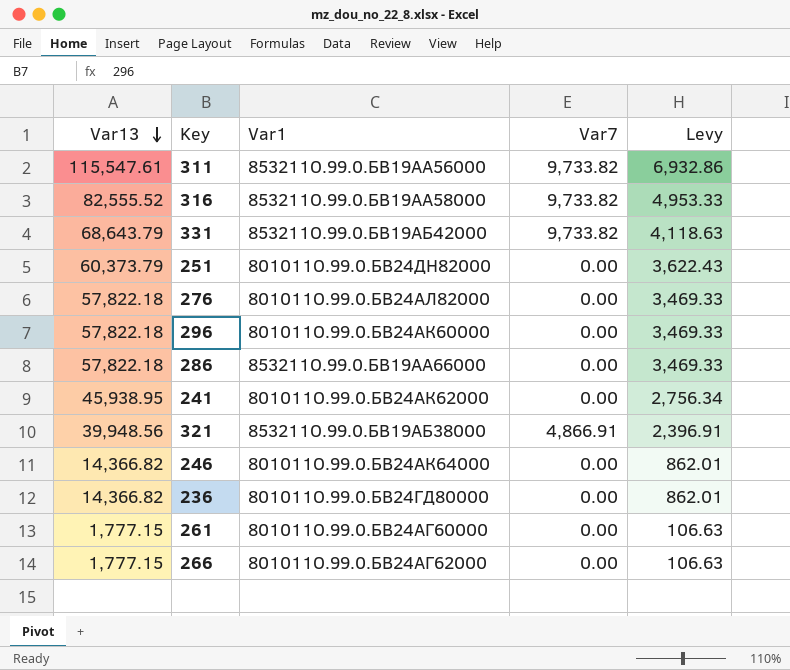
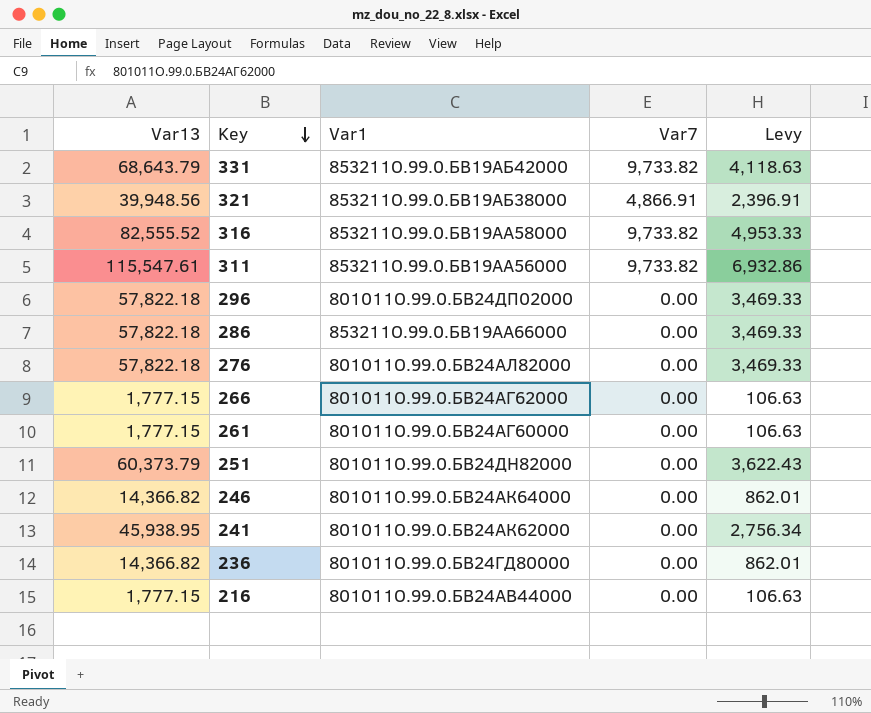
row order: Var13 descending -> Key descending
296 | Var1: 801011О.99.0.БВ24АК60000 -> 801011О.99.0.БВ24ДП02000
row 216: none -> 1,777.15 | 801011О.99.0.БВ24АВ44000 | 0.00 | 106.63

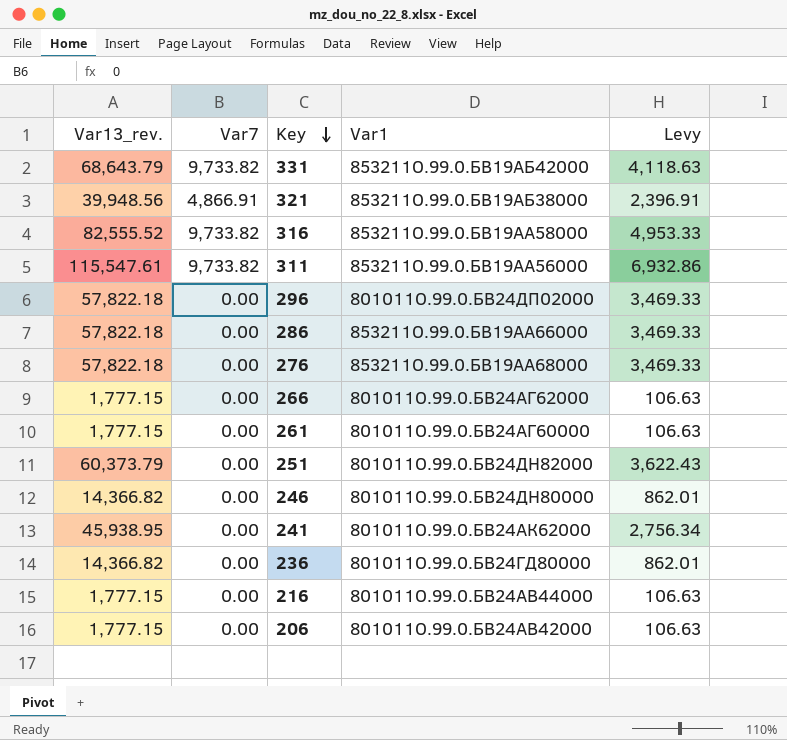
column name: Var13 -> Var13_rev.
column Var7 | position: 4 -> 2
276 | Var1: 801011О.99.0.БВ24АЛ82000 -> 853211О.99.0.БВ19АА68000
246 | Var1: 801011О.99.0.БВ24АК64000 -> 801011О.99.0.БВ24ДН80000
row 206: none -> 1,777.15 | 0.00 | 801011О.99.0.БВ24АВ42000 | 106.63

